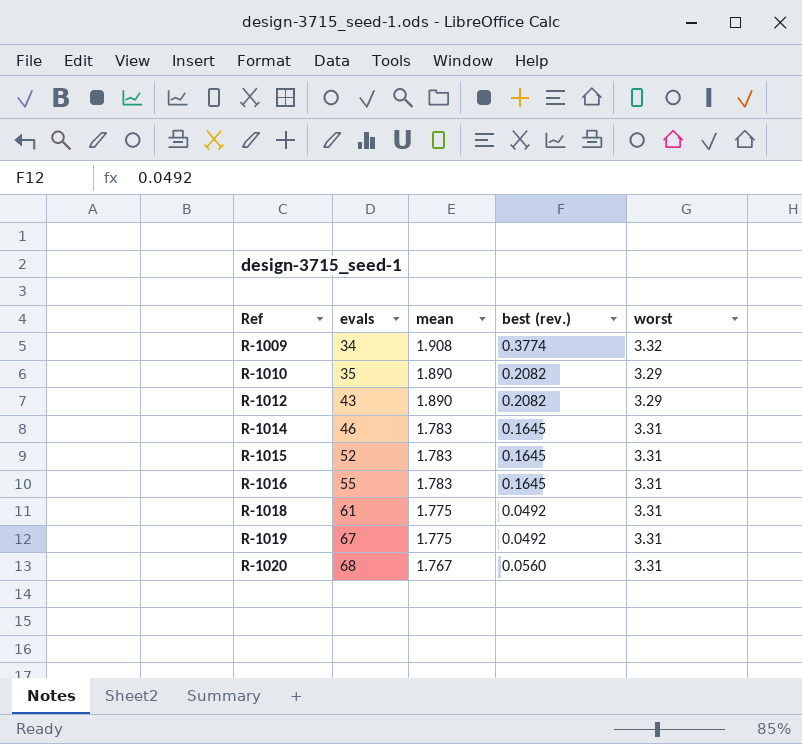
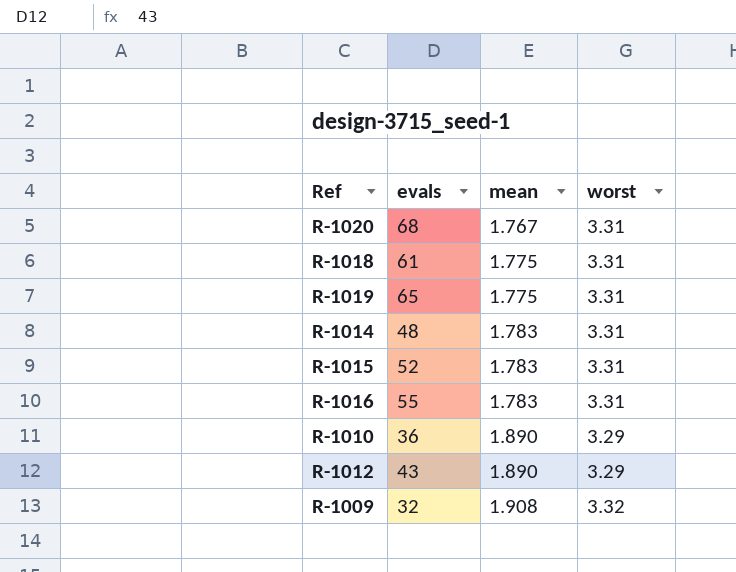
row order: Ref ascending -> mean ascending
column best (rev.) | position: 4 -> none
R-1019 | evals: 67 -> 65
R-1014 | evals: 46 -> 48
R-1010 | evals: 35 -> 36
R-1009 | evals: 34 -> 32

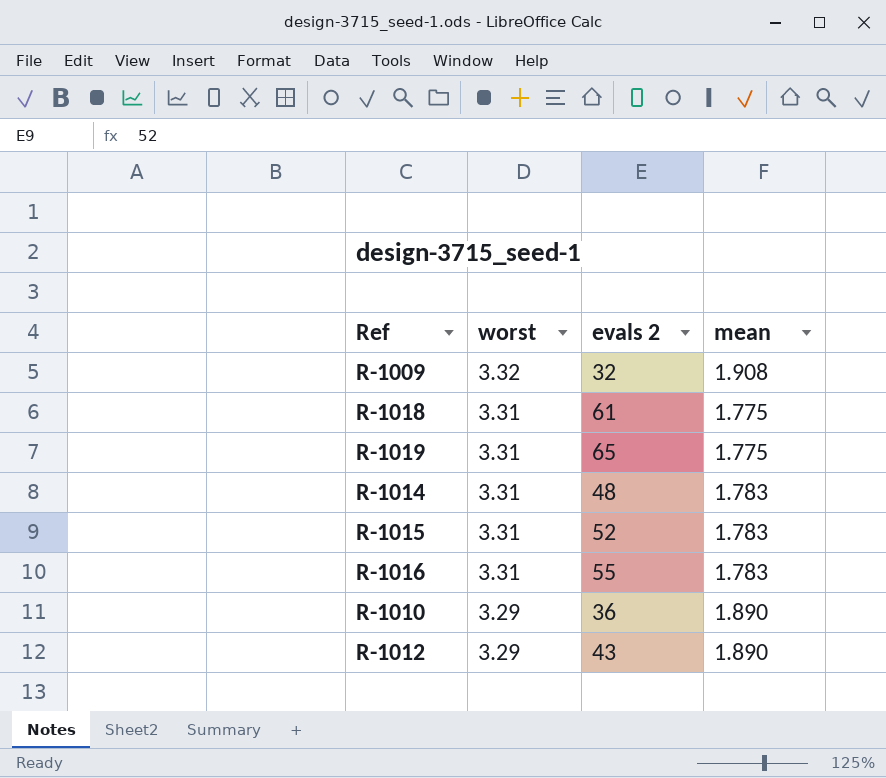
row order: mean ascending -> worst descending
column worst | position: 4 -> 2
column name: evals -> evals 2
row R-1020: 68 | 1.767 | 3.31 -> none

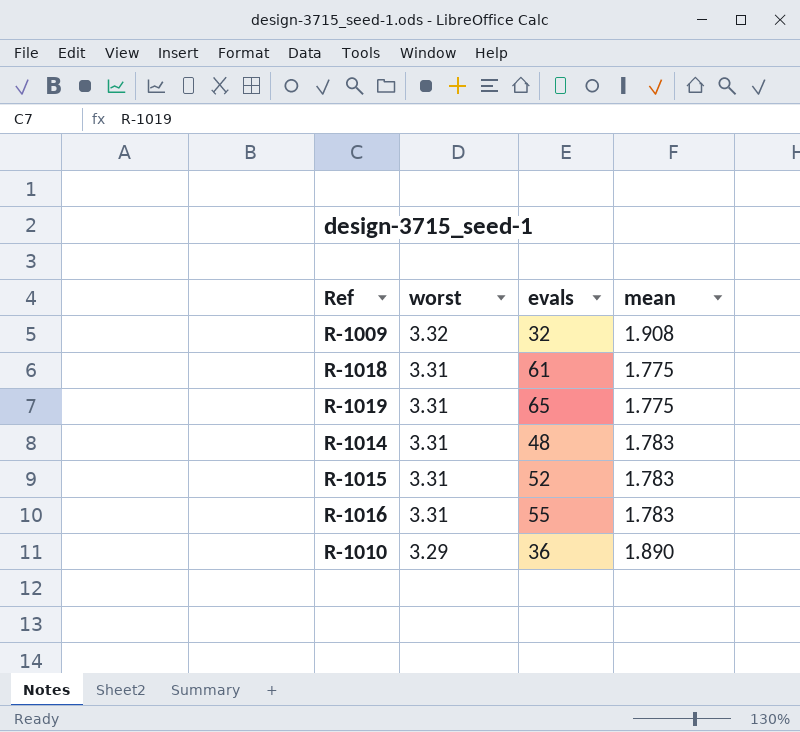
column name: evals 2 -> evals
row R-1012: 3.29 | 43 | 1.890 -> none

